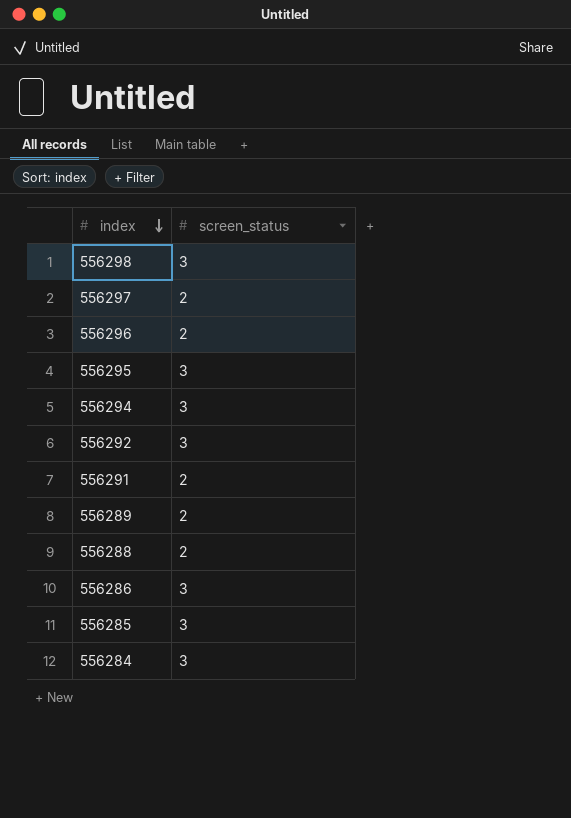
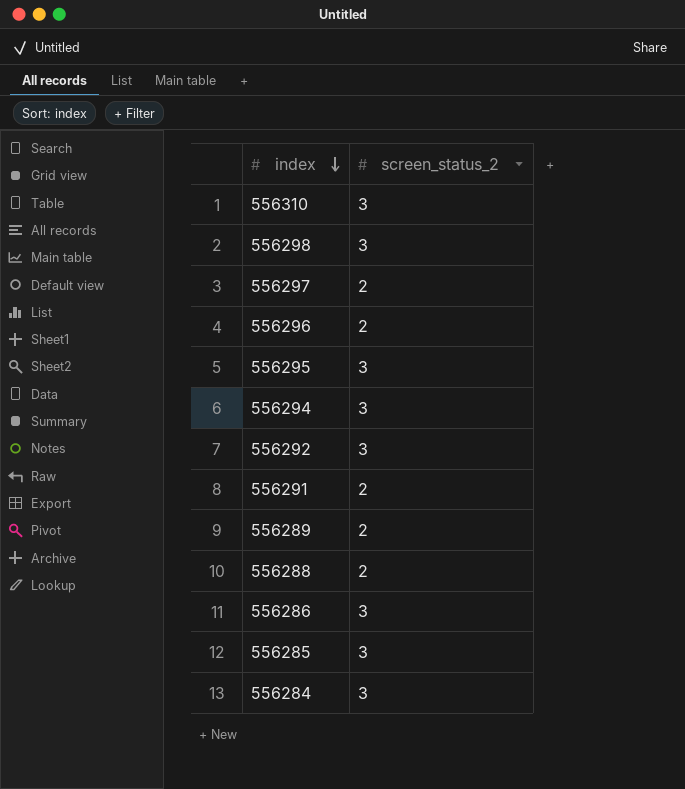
column name: screen_status -> screen_status_2
row 556310: none -> 3

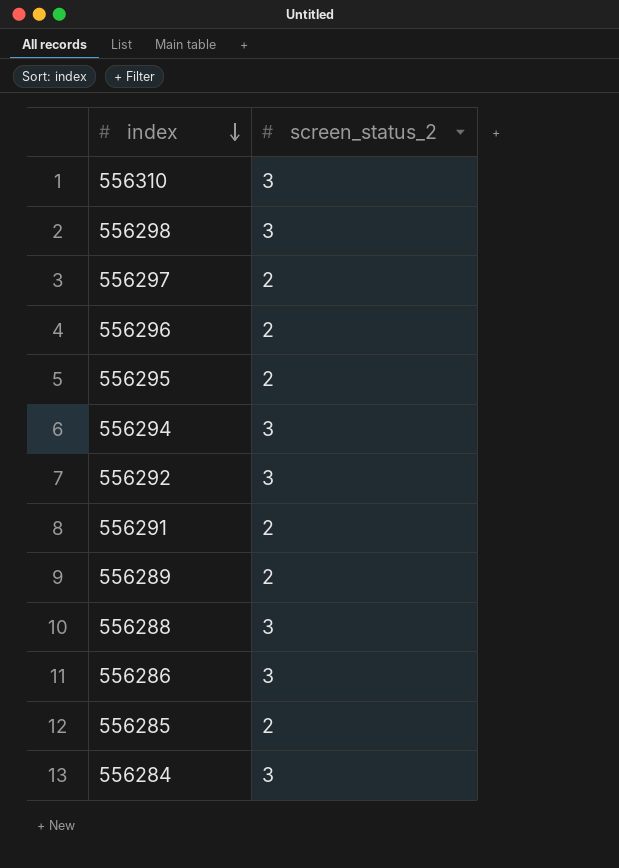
556295 | screen_status_2: 3 -> 2
556288 | screen_status_2: 2 -> 3
556285 | screen_status_2: 3 -> 2

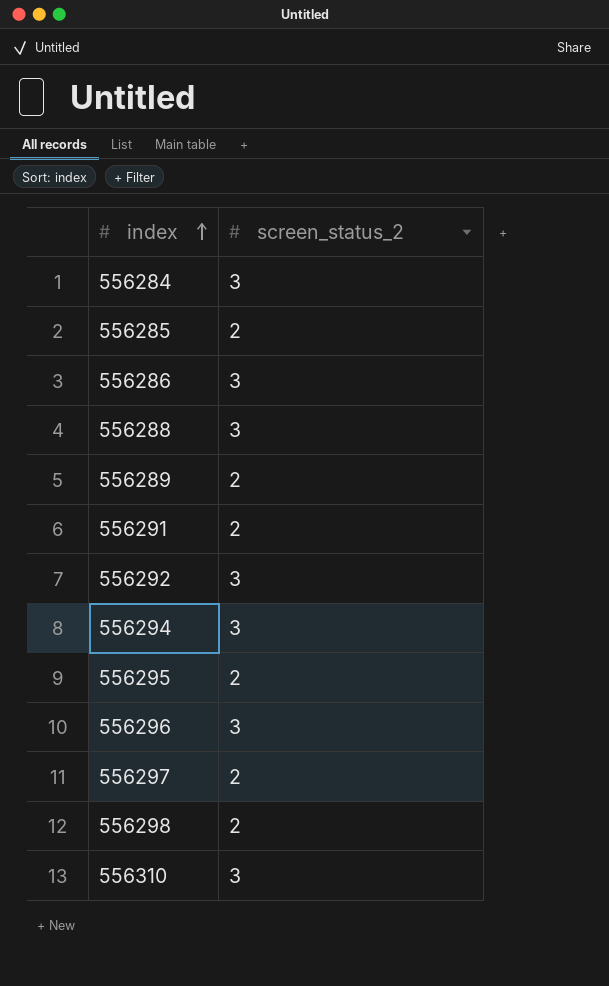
row order: index descending -> index ascending
556296 | screen_status_2: 2 -> 3
556298 | screen_status_2: 3 -> 2

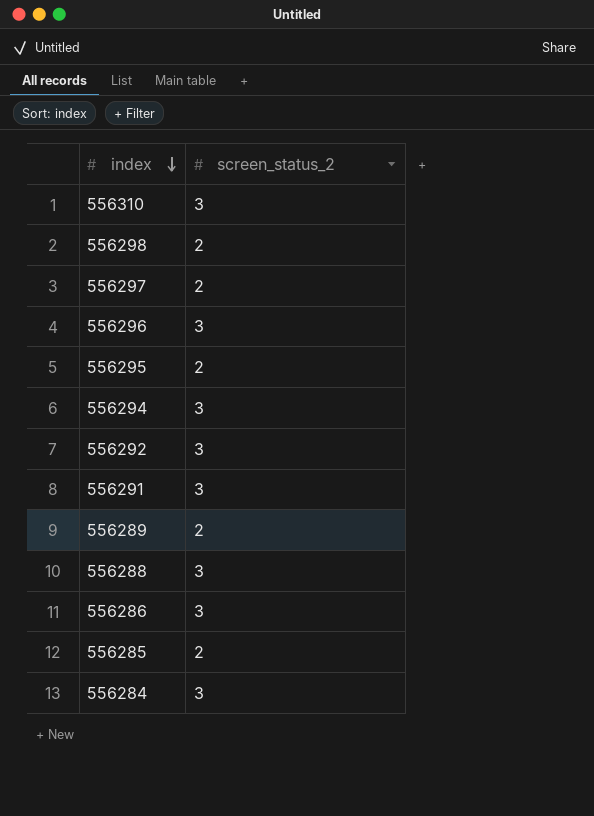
row order: index ascending -> index descending
556291 | screen_status_2: 2 -> 3

